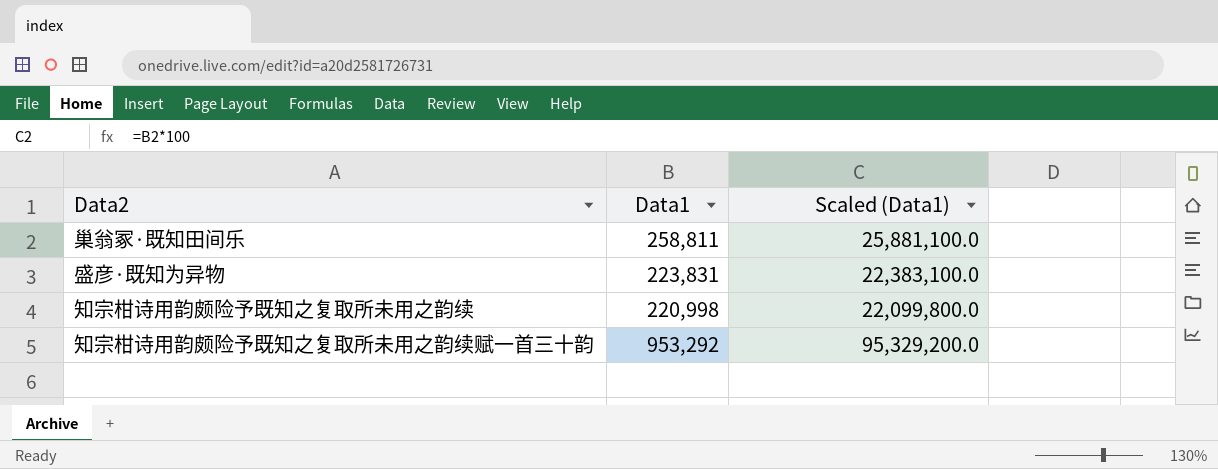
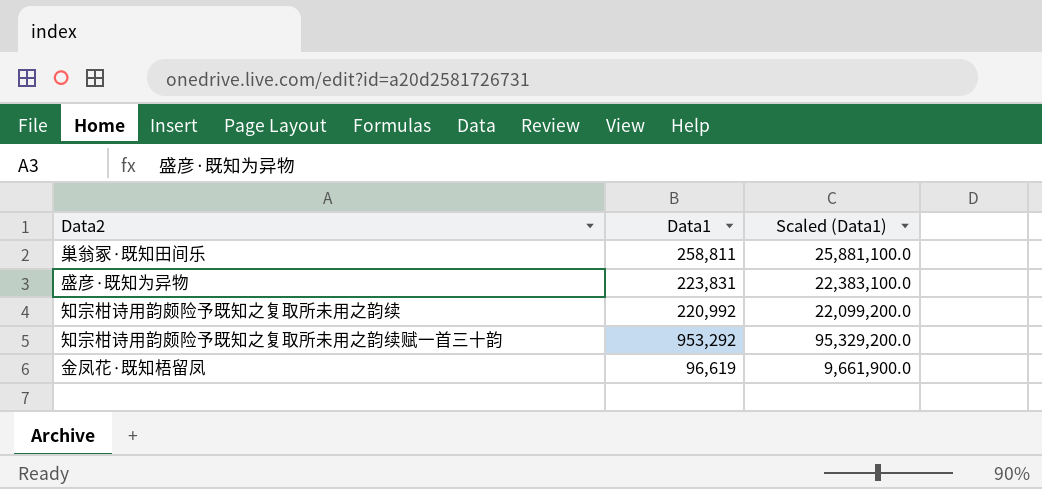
知宗柑诗用韵颇险予既知之复取所未用之韵续 | Data1: 220,998 -> 220,992
知宗柑诗用韵颇险予既知之复取所未用之韵续 | Scaled (Data1): 22,099,800.0 -> 22,099,200.0
row 金凤花·既知梧留凤: none -> 96,619 | 9,661,900.0

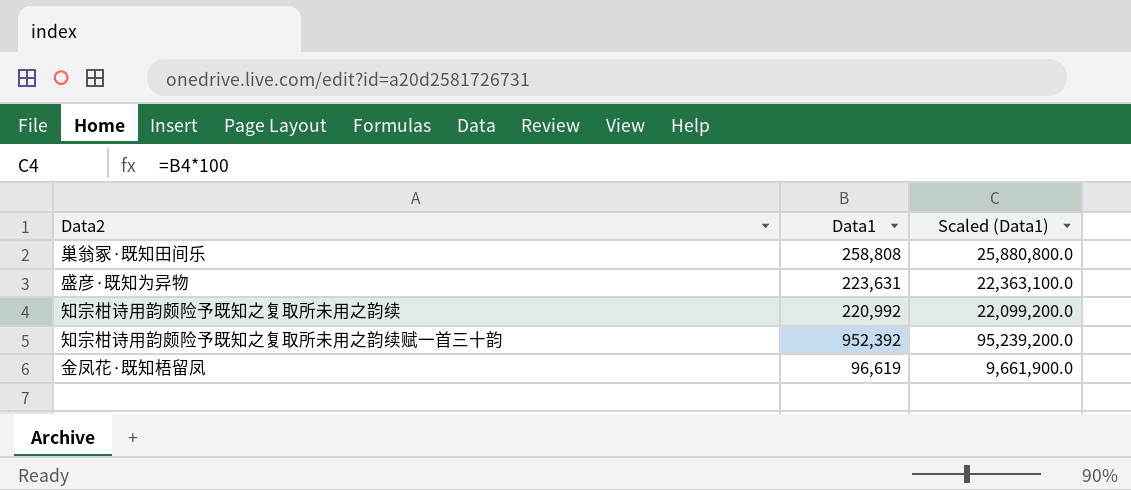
巢翁冢·既知田间乐 | Data1: 258,811 -> 258,808
巢翁冢·既知田间乐 | Scaled (Data1): 25,881,100.0 -> 25,880,800.0
盛彦·既知为异物 | Data1: 223,831 -> 223,631
盛彦·既知为异物 | Scaled (Data1): 22,383,100.0 -> 22,363,100.0
知宗柑诗用韵颇险予既知之复取所未用之韵续赋一首三十韵 | Data1: 953,292 -> 952,392
知宗柑诗用韵颇险予既知之复取所未用之韵续赋一首三十韵 | Scaled (Data1): 95,329,200.0 -> 95,239,200.0

